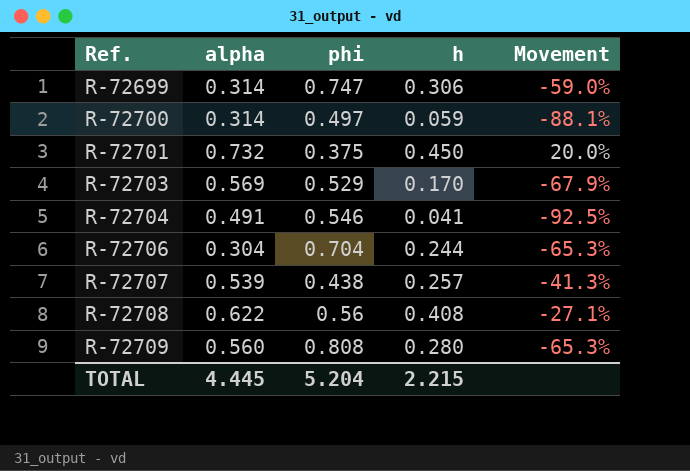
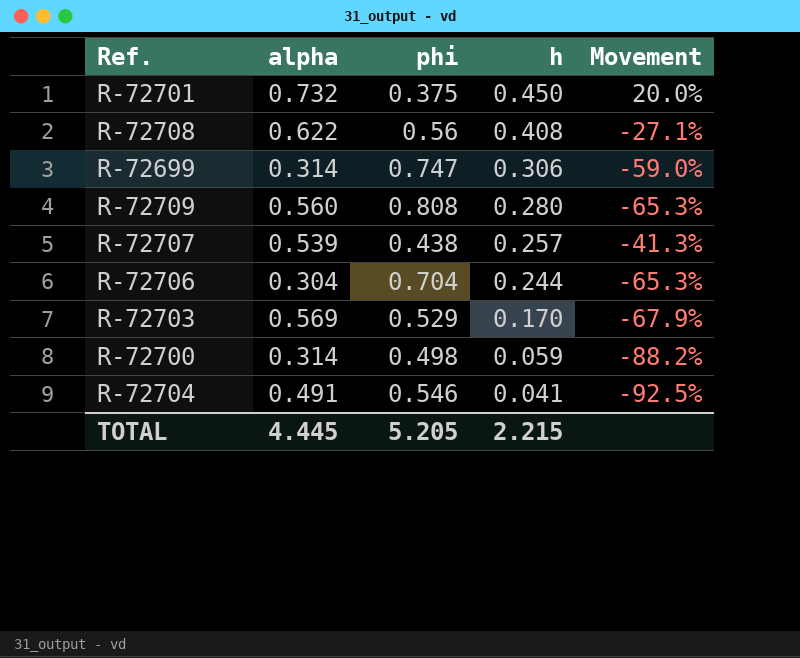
row order: Ref. ascending -> h descending
R-72700 | phi: 0.497 -> 0.498
R-72700 | Movement: -88.1% -> -88.2%
TOTAL | phi: 5.204 -> 5.205

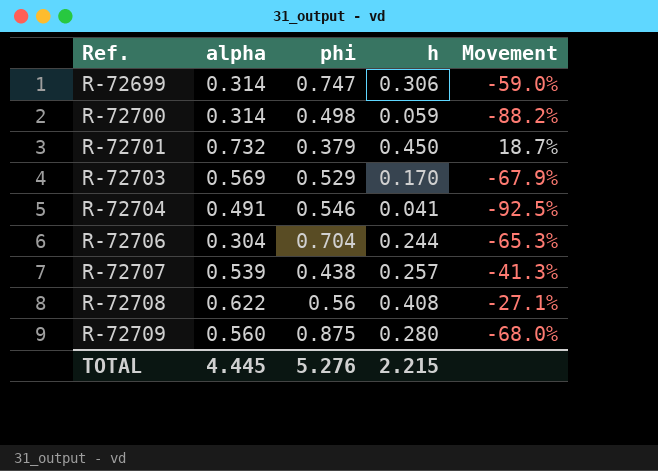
row order: h descending -> Ref. ascending
R-72701 | phi: 0.375 -> 0.379
R-72701 | Movement: 20.0% -> 18.7%
R-72709 | phi: 0.808 -> 0.875
R-72709 | Movement: -65.3% -> -68.0%
TOTAL | phi: 5.205 -> 5.276

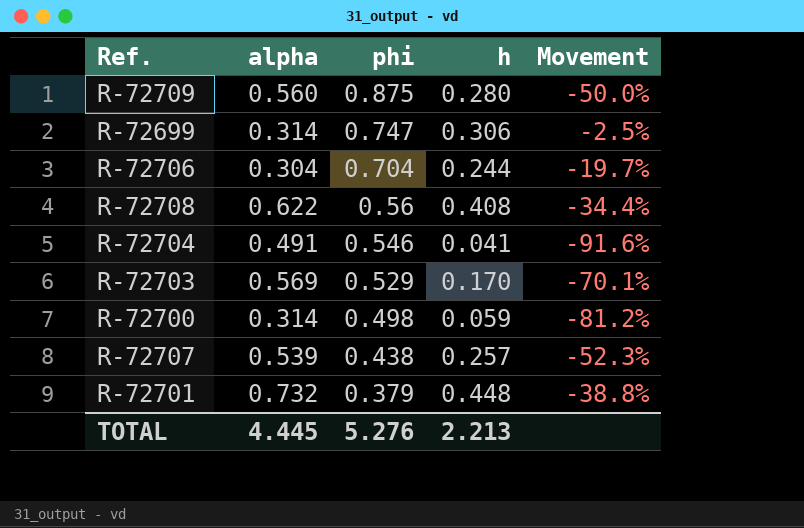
row order: Ref. ascending -> phi descending
column Movement | formula: ([h] - [phi]) / [phi] -> ([h] - [alpha]) / [alpha]
R-72701 | h: 0.450 -> 0.448
TOTAL | h: 2.215 -> 2.213

